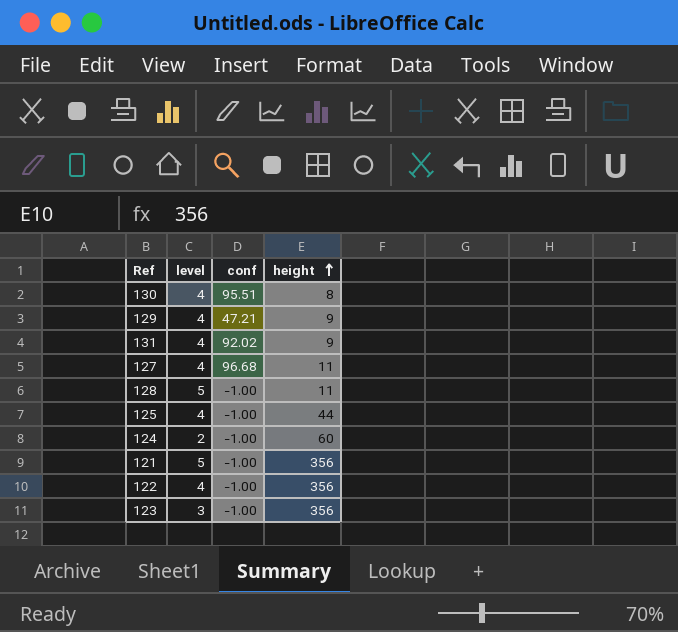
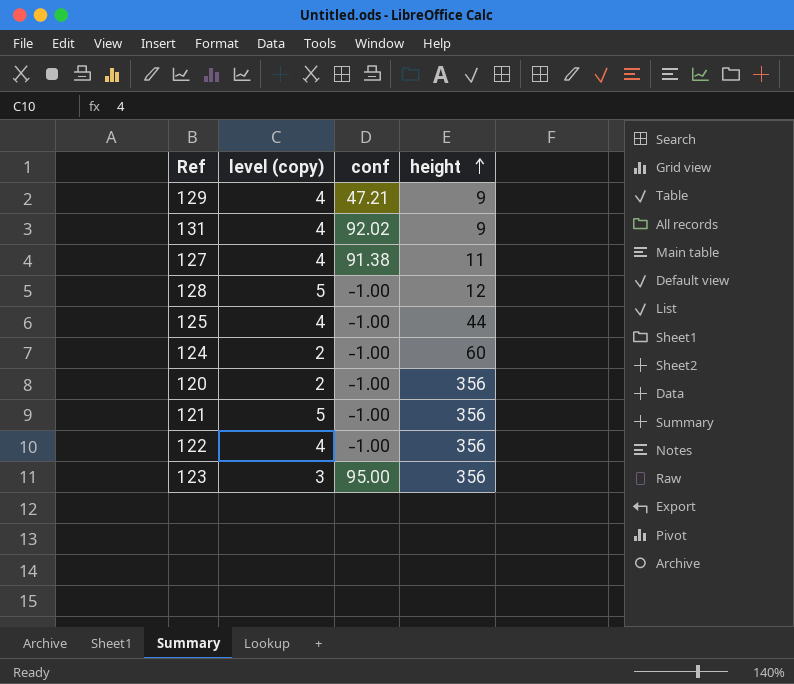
column name: level -> level (copy)
row 130: 4 | 95.51 | 8 -> none
127 | conf: 96.68 -> 91.38
128 | height: 11 -> 12
row 120: none -> 2 | -1.00 | 356
123 | conf: -1.00 -> 95.00

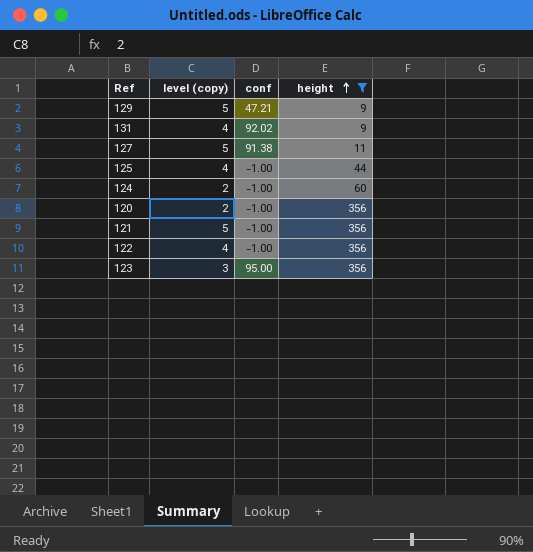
filter: none -> height != 12
129 | level (copy): 4 -> 5
127 | level (copy): 4 -> 5

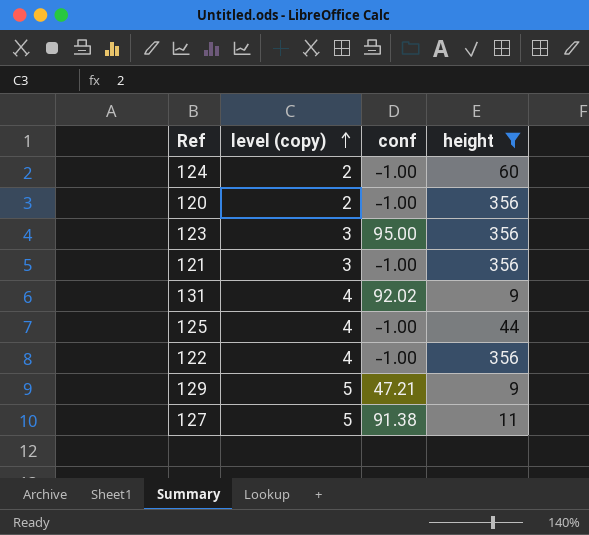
row order: height ascending -> level (copy) ascending
121 | level (copy): 5 -> 3

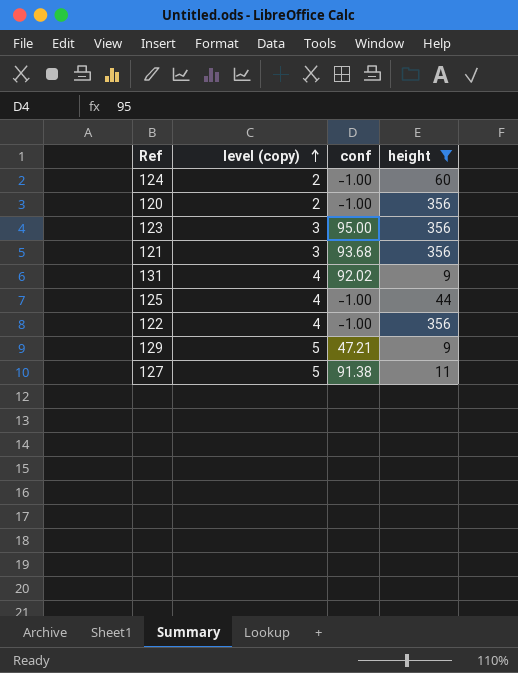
121 | conf: -1.00 -> 93.68

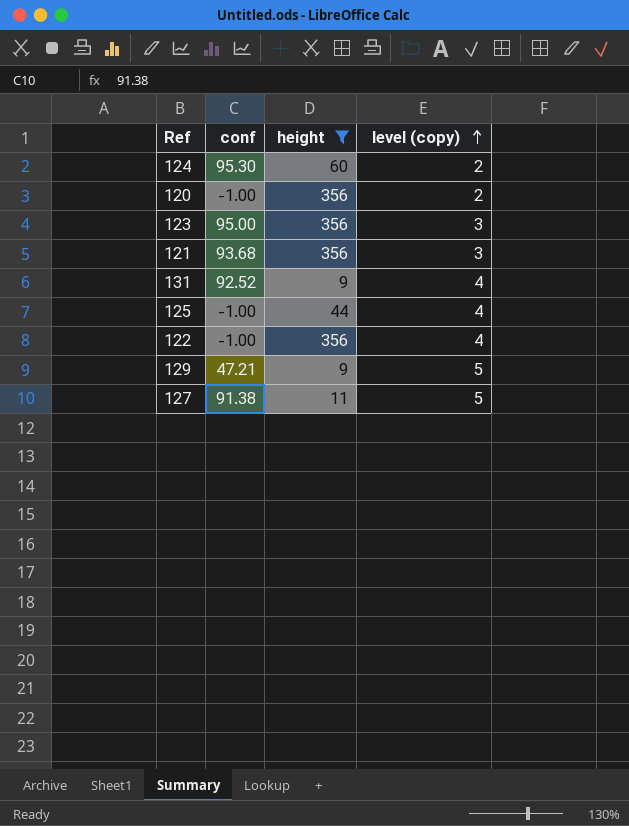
column level (copy) | position: 2 -> 4
124 | conf: -1.00 -> 95.30
131 | conf: 92.02 -> 92.52

